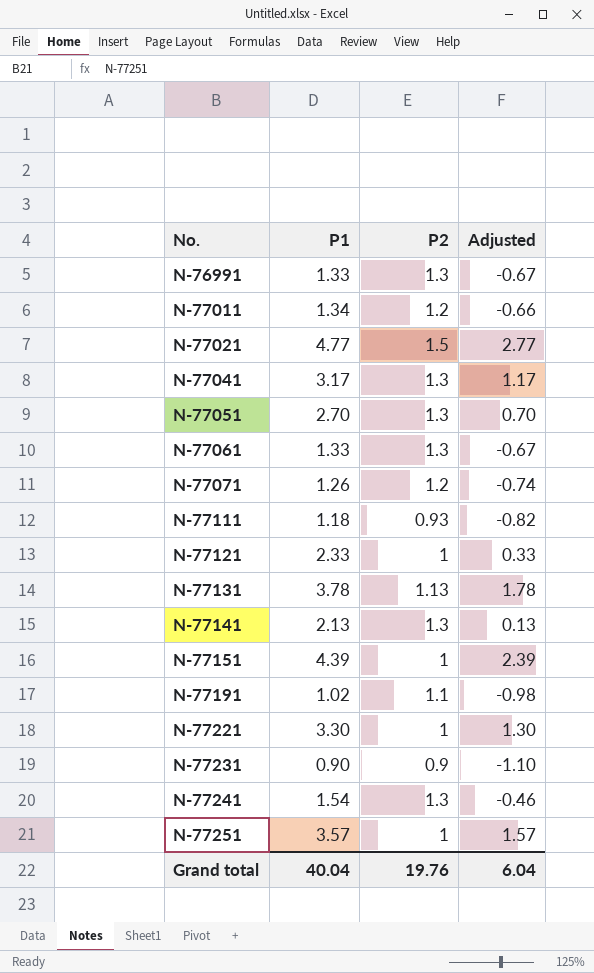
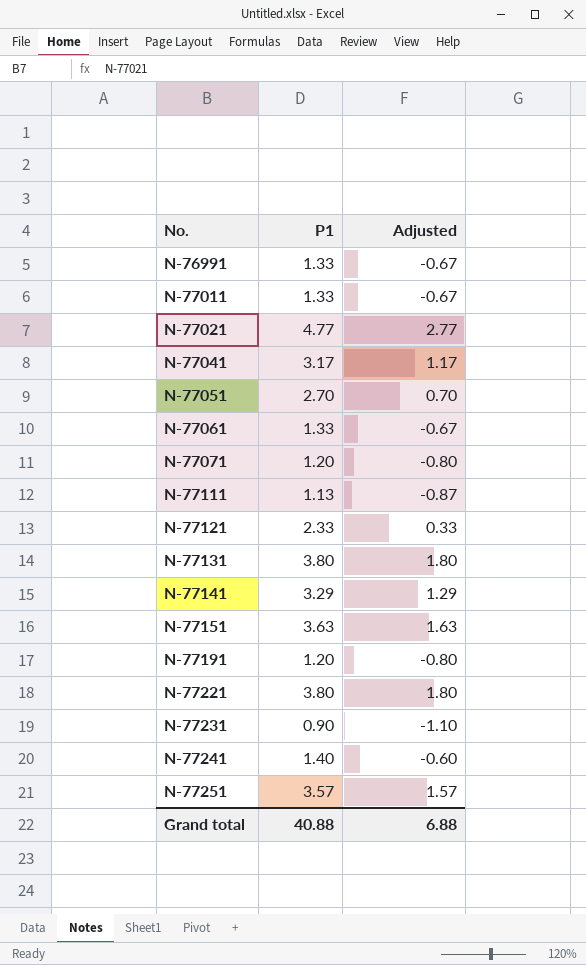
column P2 | position: 3 -> none
N-77011 | P1: 1.34 -> 1.33
N-77011 | Adjusted: -0.66 -> -0.67
N-77071 | P1: 1.26 -> 1.20
N-77071 | Adjusted: -0.74 -> -0.80
N-77111 | P1: 1.18 -> 1.13
N-77111 | Adjusted: -0.82 -> -0.87
N-77131 | P1: 3.78 -> 3.80
N-77131 | Adjusted: 1.78 -> 1.80
N-77141 | P1: 2.13 -> 3.29
N-77141 | Adjusted: 0.13 -> 1.29
N-77151 | P1: 4.39 -> 3.63
N-77151 | Adjusted: 2.39 -> 1.63
N-77191 | P1: 1.02 -> 1.20
N-77191 | Adjusted: -0.98 -> -0.80
N-77221 | P1: 3.30 -> 3.80
N-77221 | Adjusted: 1.30 -> 1.80
N-77241 | P1: 1.54 -> 1.40
N-77241 | Adjusted: -0.46 -> -0.60
Grand total | P1: 40.04 -> 40.88
Grand total | Adjusted: 6.04 -> 6.88

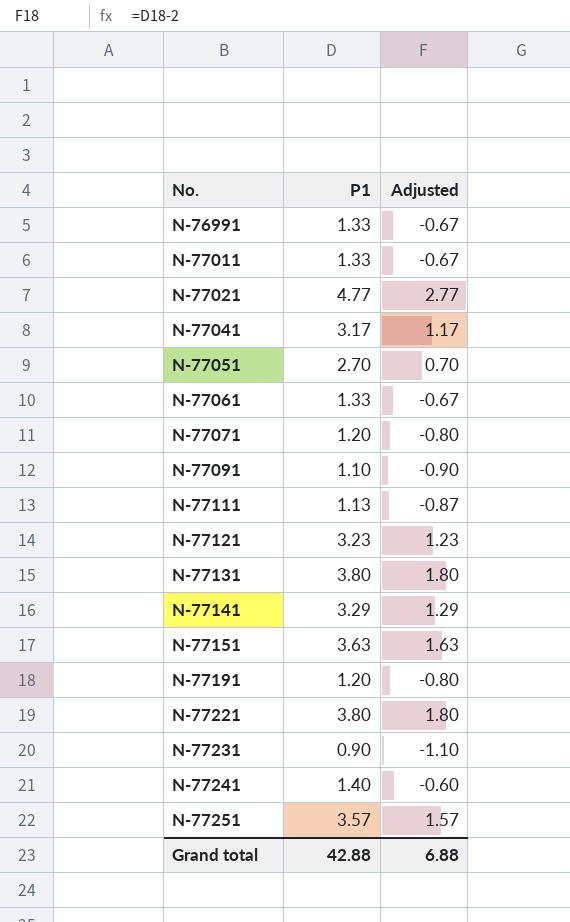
row N-77091: none -> 1.10 | -0.90
N-77121 | P1: 2.33 -> 3.23
N-77121 | Adjusted: 0.33 -> 1.23
Grand total | P1: 40.88 -> 42.88

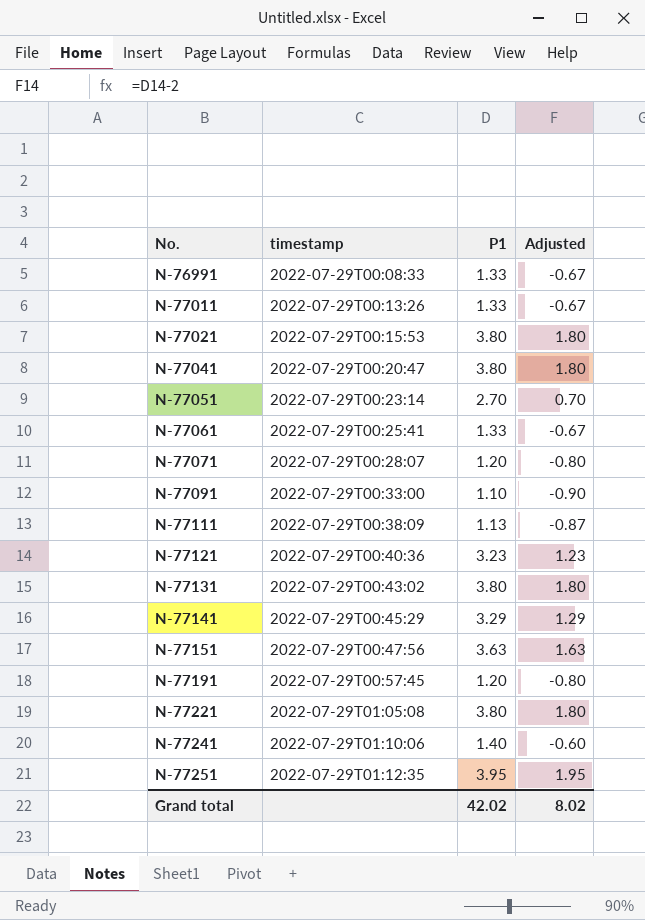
column timestamp | position: none -> 2
row N-77231: 0.90 | -1.10 -> none
N-77021 | P1: 4.77 -> 3.80
N-77021 | Adjusted: 2.77 -> 1.80
N-77041 | P1: 3.17 -> 3.80
N-77041 | Adjusted: 1.17 -> 1.80
N-77251 | P1: 3.57 -> 3.95
N-77251 | Adjusted: 1.57 -> 1.95
Grand total | P1: 42.88 -> 42.02
Grand total | Adjusted: 6.88 -> 8.02

